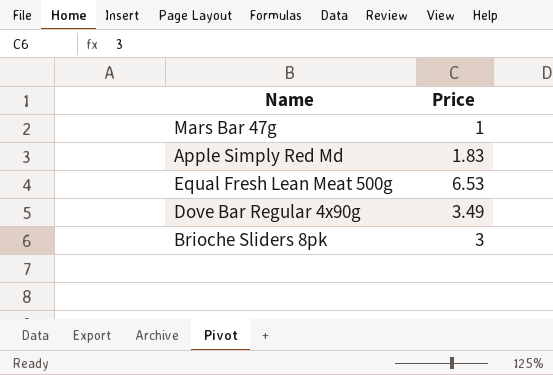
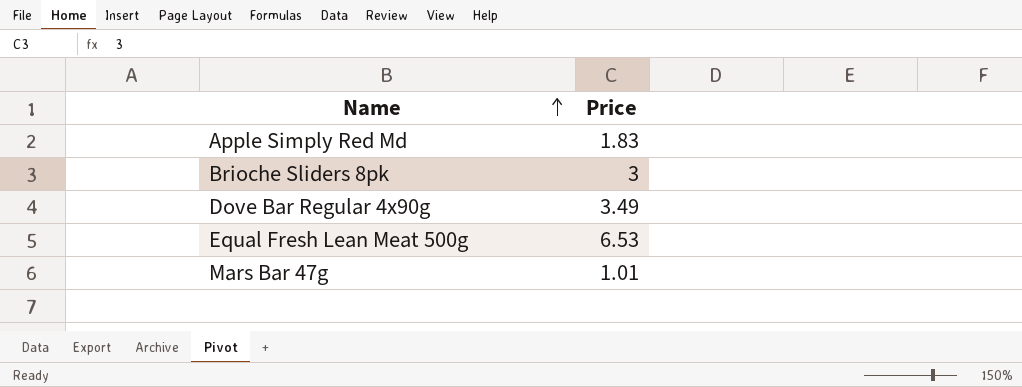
row order: none -> Name ascending
Mars Bar 47g | Price: 1 -> 1.01

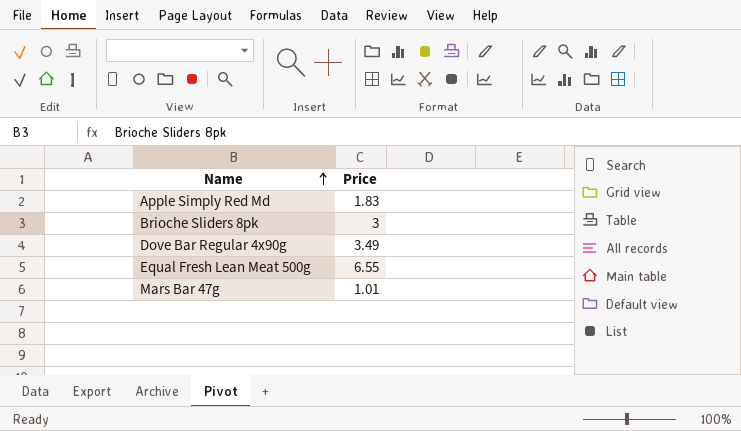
Equal Fresh Lean Meat 500g | Price: 6.53 -> 6.55

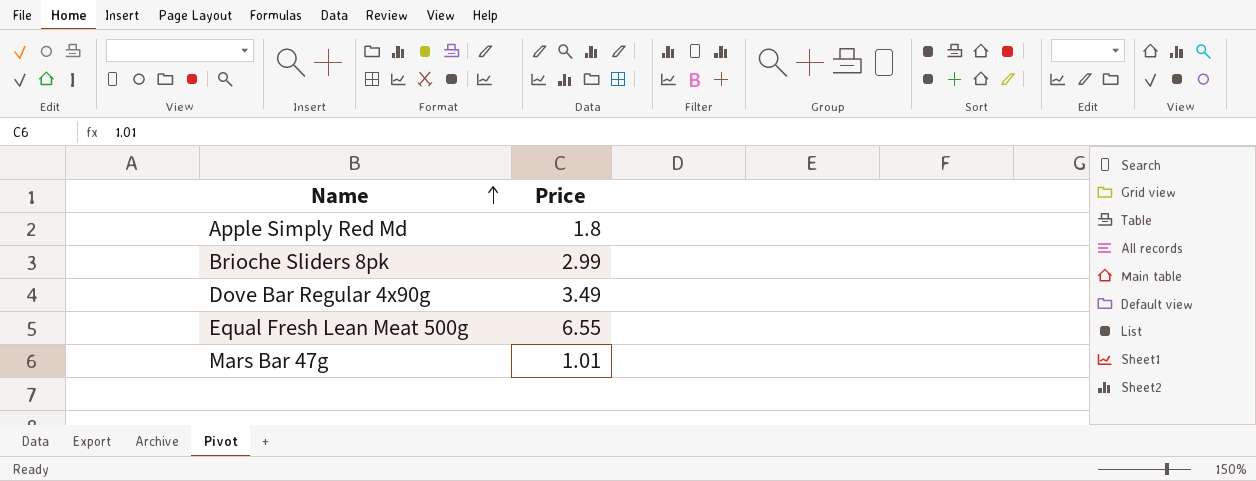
Apple Simply Red Md | Price: 1.83 -> 1.8
Brioche Sliders 8pk | Price: 3 -> 2.99

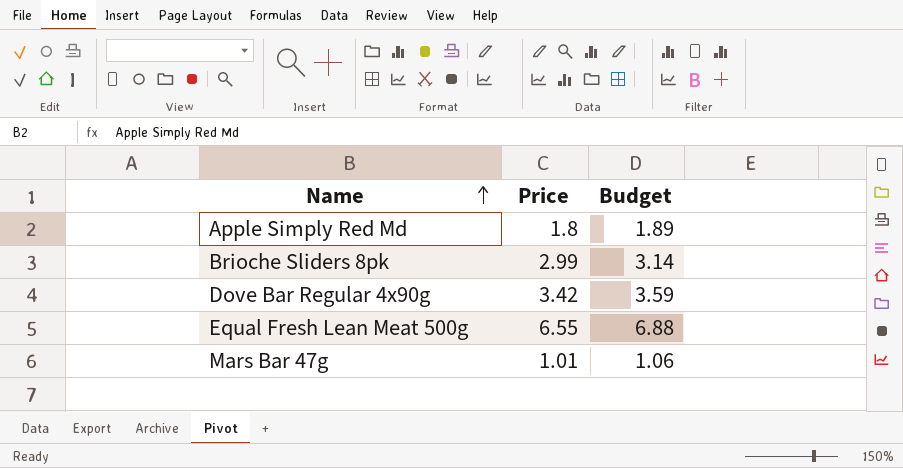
column Budget | formula: none -> [Price] * 1.05
Dove Bar Regular 4x90g | Price: 3.49 -> 3.42

